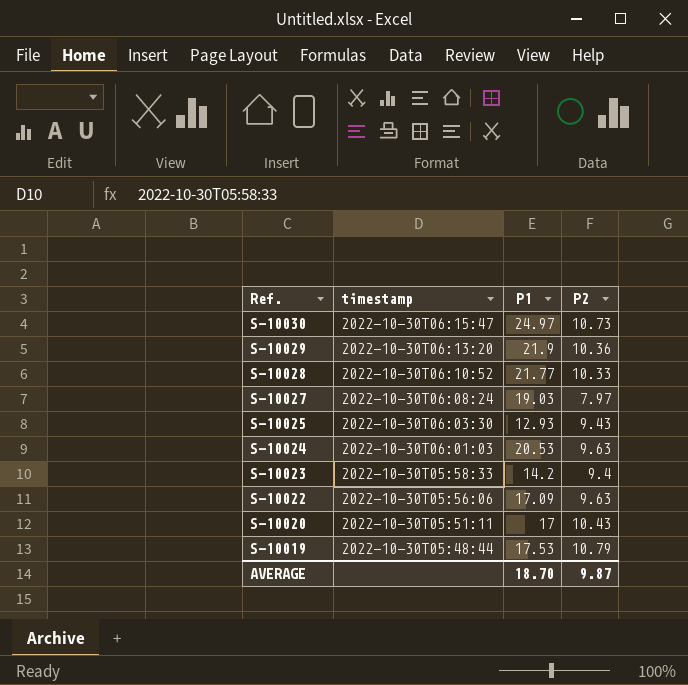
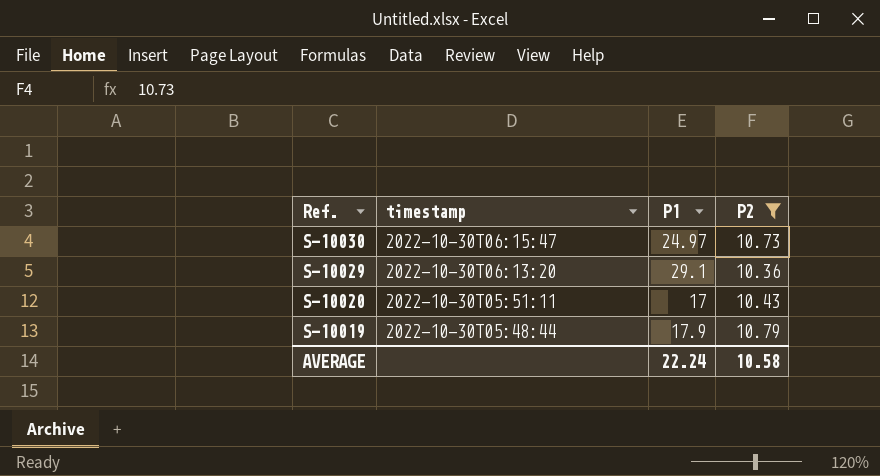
filter: none -> P2 >= 10.36
S-10029 | P1: 21.9 -> 29.1
S-10019 | P1: 17.53 -> 17.9
AVERAGE | P1: 18.70 -> 22.24
AVERAGE | P2: 9.87 -> 10.58

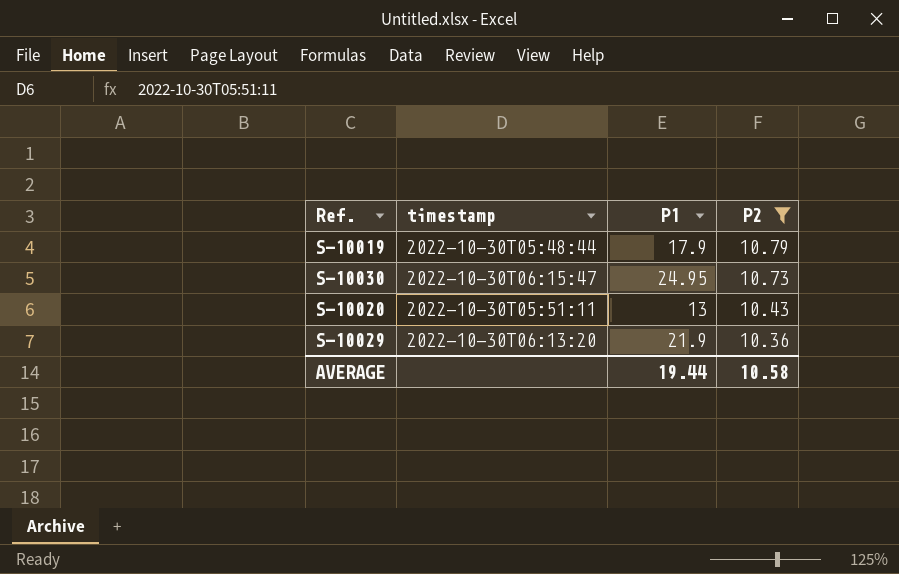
row order: Ref. descending -> P2 descending
S-10030 | P1: 24.97 -> 24.95
S-10020 | P1: 17 -> 13
S-10029 | P1: 29.1 -> 21.9
AVERAGE | P1: 22.24 -> 19.44

